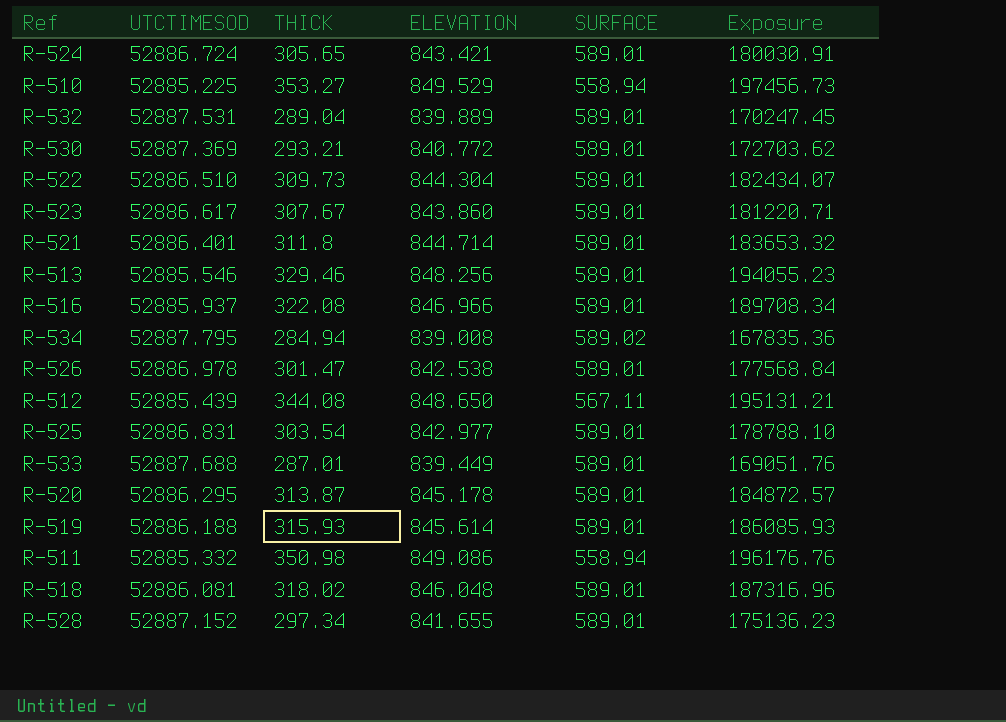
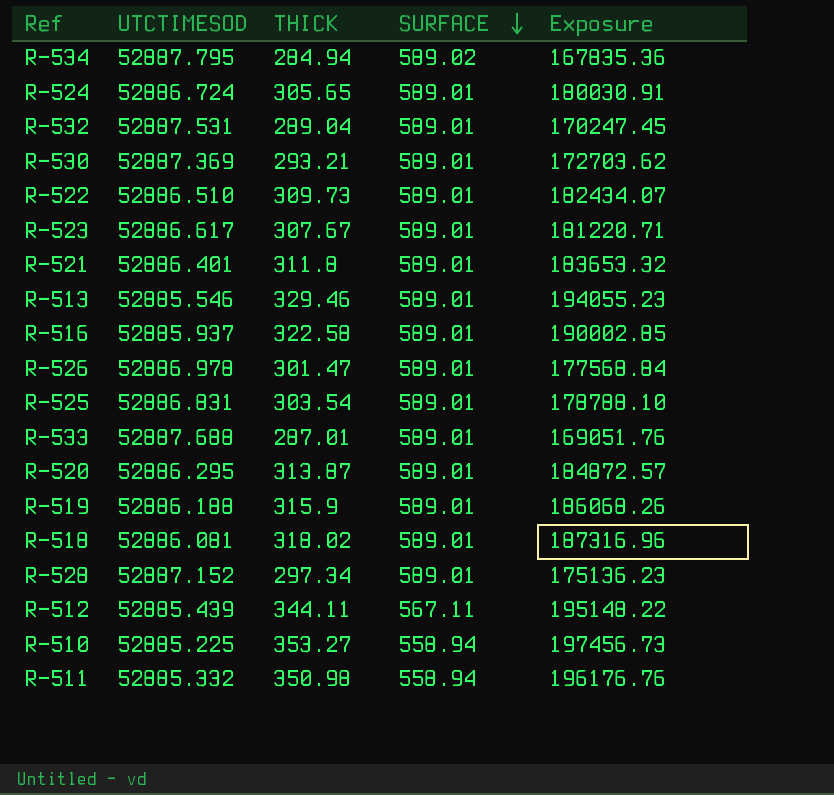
row order: none -> SURFACE descending
column ELEVATION | position: 4 -> none
R-516 | THICK: 322.08 -> 322.58
R-516 | Exposure: 189708.34 -> 190002.85
R-519 | THICK: 315.93 -> 315.9
R-519 | Exposure: 186085.93 -> 186068.26
R-512 | THICK: 344.08 -> 344.11
R-512 | Exposure: 195131.21 -> 195148.22

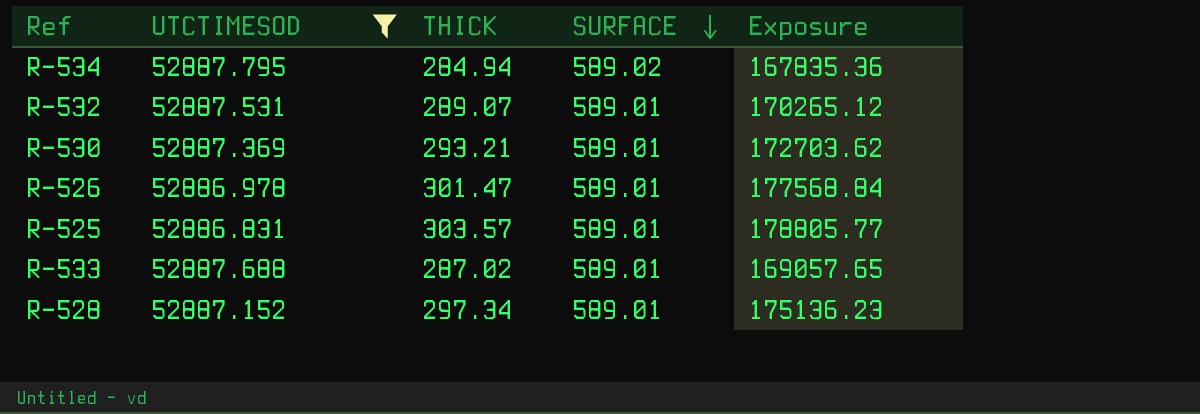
filter: none -> UTCTIMESOD >= 52886.831
R-532 | THICK: 289.04 -> 289.07
R-532 | Exposure: 170247.45 -> 170265.12
R-525 | THICK: 303.54 -> 303.57
R-525 | Exposure: 178788.10 -> 178805.77
R-533 | THICK: 287.01 -> 287.02
R-533 | Exposure: 169051.76 -> 169057.65

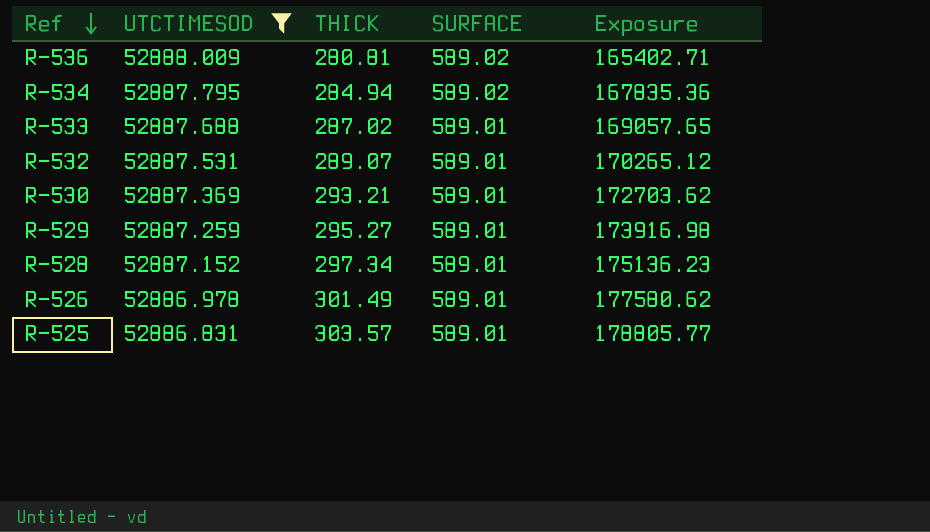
row order: SURFACE descending -> Ref descending
row R-536: none -> 52888.009 | 280.81 | 589.02 | 165402.71
row R-529: none -> 52887.259 | 295.27 | 589.01 | 173916.98
R-526 | THICK: 301.47 -> 301.49
R-526 | Exposure: 177568.84 -> 177580.62

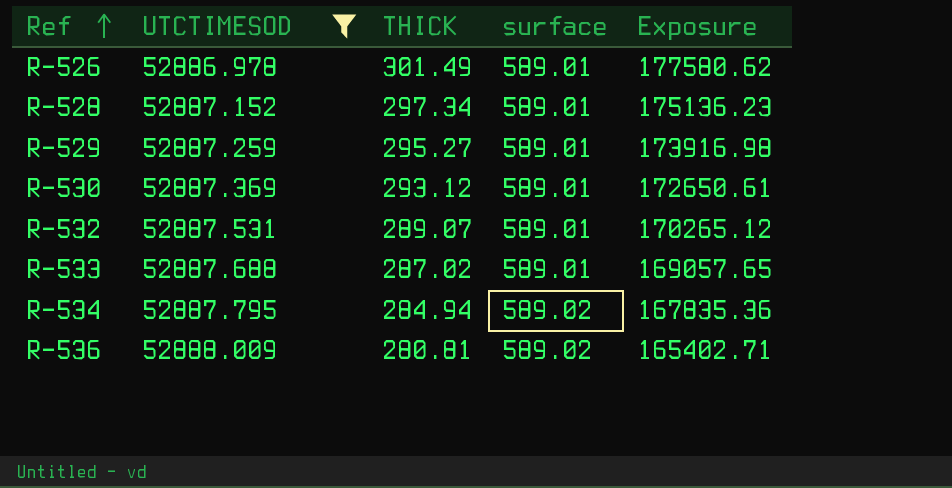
row order: Ref descending -> Ref ascending
column name: SURFACE -> surface
row R-525: 52886.831 | 303.57 | 589.01 | 178805.77 -> none
R-530 | THICK: 293.21 -> 293.12
R-530 | Exposure: 172703.62 -> 172650.61

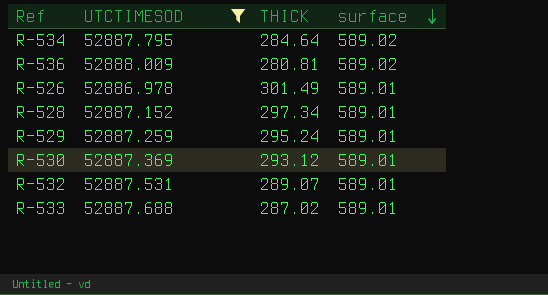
row order: Ref ascending -> surface descending
column Exposure | formula: [THICK] * [surface] -> none
R-534 | THICK: 284.94 -> 284.64
R-529 | THICK: 295.27 -> 295.24

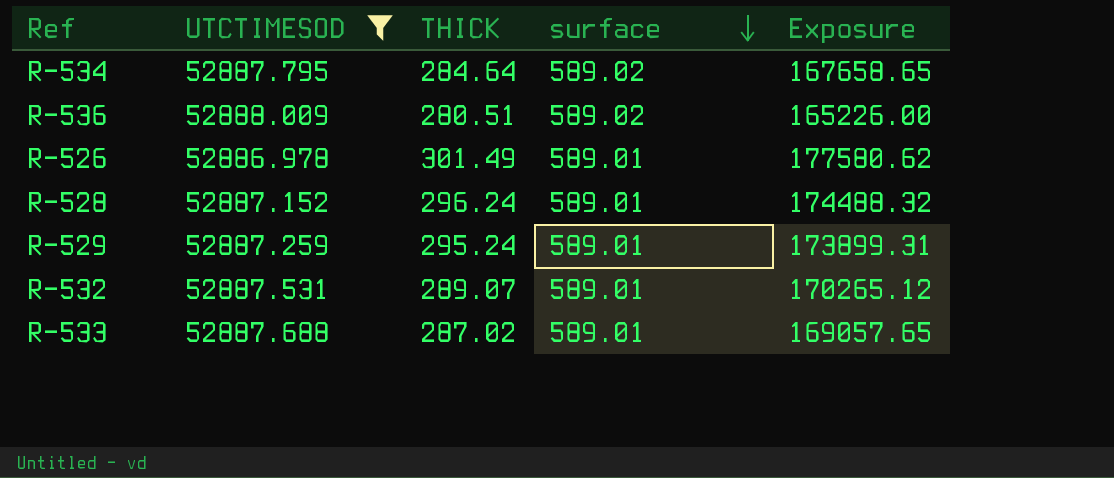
column Exposure | formula: none -> [THICK] * [surface]
row R-530: 52887.369 | 293.12 | 589.01 -> none
R-536 | THICK: 280.81 -> 280.51
R-528 | THICK: 297.34 -> 296.24

